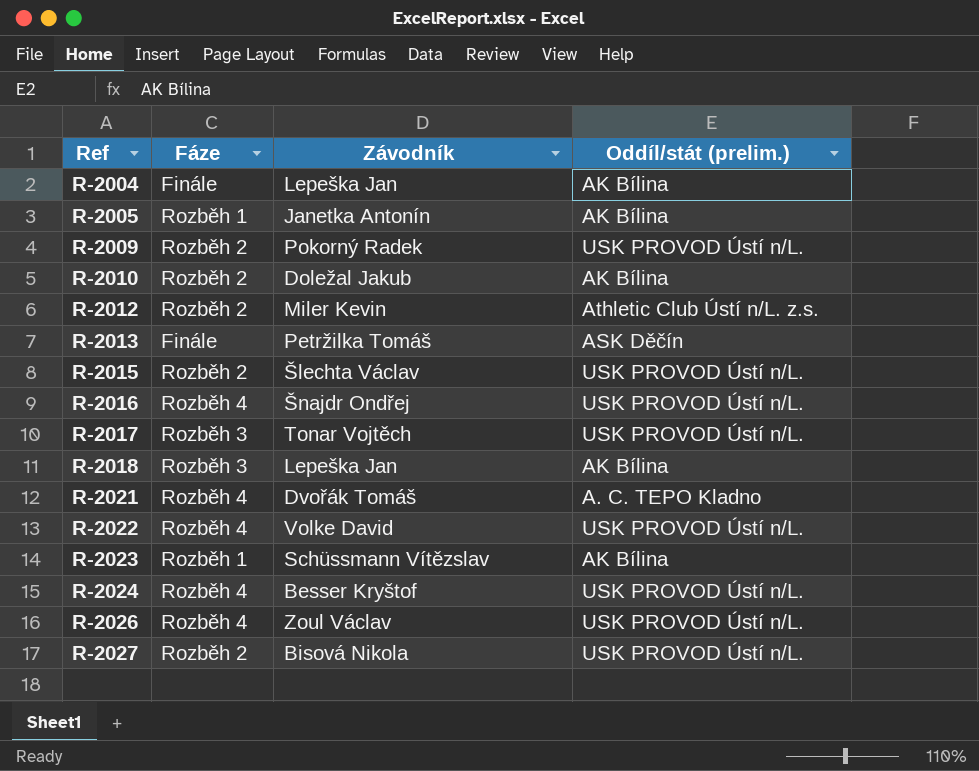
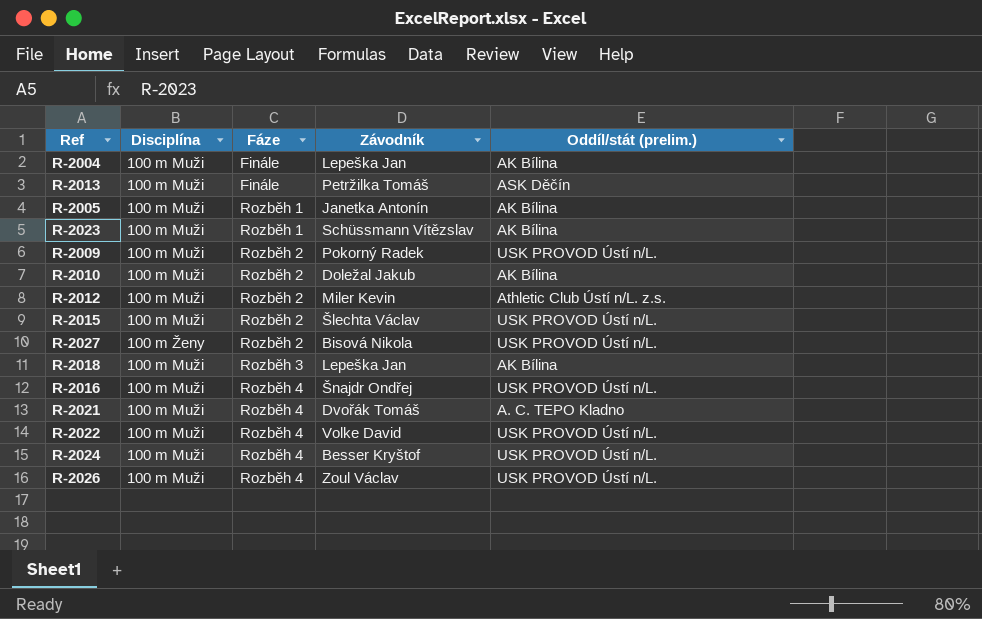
row order: Ref ascending -> Fáze ascending
column Disciplína | position: none -> 2
row R-2017: Rozběh 3 | Tonar Vojtěch | USK PROVOD Ústí n/L. -> none

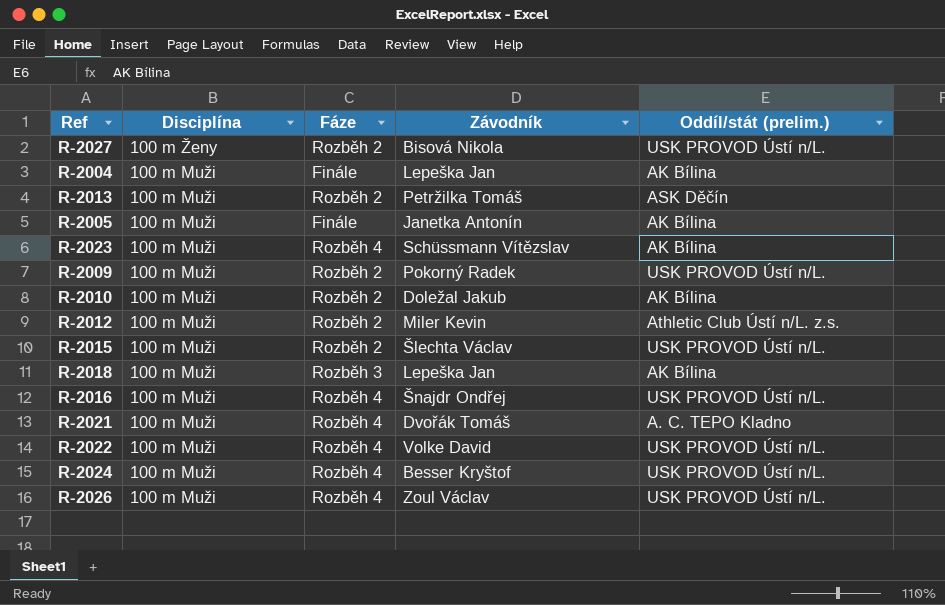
row order: Fáze ascending -> Disciplína descending
R-2013 | Fáze: Finále -> Rozběh 2
R-2005 | Fáze: Rozběh 1 -> Finále
R-2023 | Fáze: Rozběh 1 -> Rozběh 4

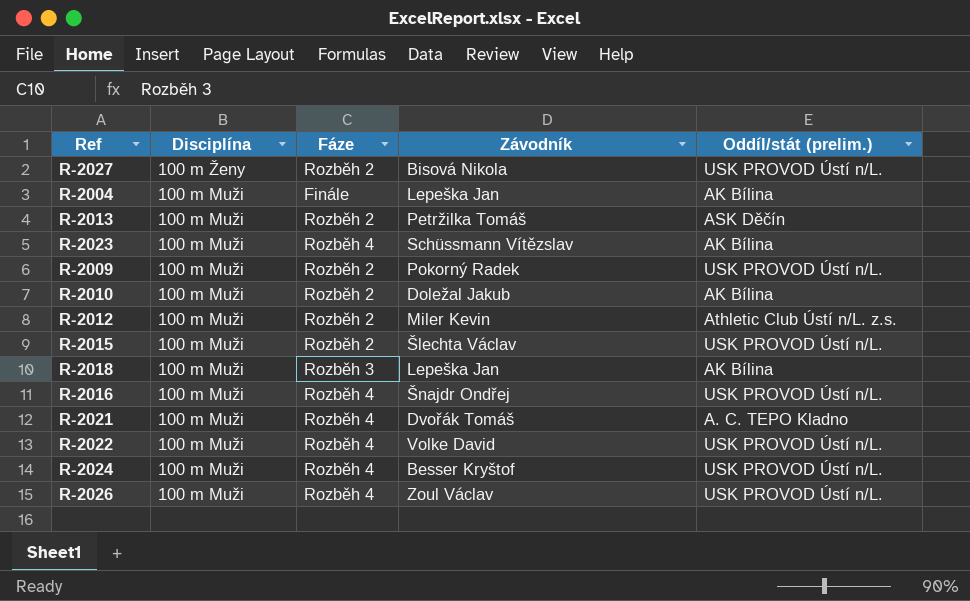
row R-2005: 100 m Muži | Finále | Janetka Antonín | AK Bílina -> none

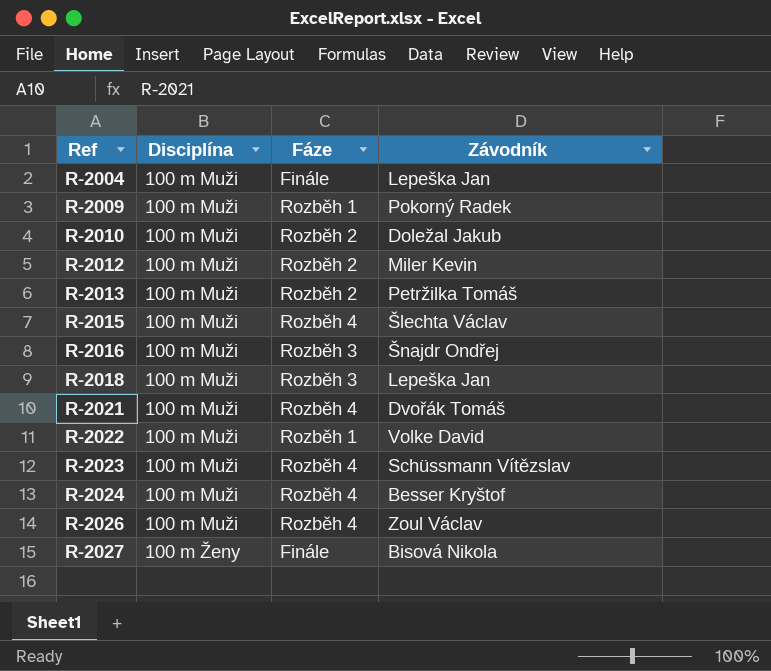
row order: Disciplína descending -> Ref ascending
column Oddíl/stát (prelim.) | position: 5 -> none
R-2009 | Fáze: Rozběh 2 -> Rozběh 1
R-2015 | Fáze: Rozběh 2 -> Rozběh 4
R-2016 | Fáze: Rozběh 4 -> Rozběh 3
R-2022 | Fáze: Rozběh 4 -> Rozběh 1
R-2027 | Fáze: Rozběh 2 -> Finále

